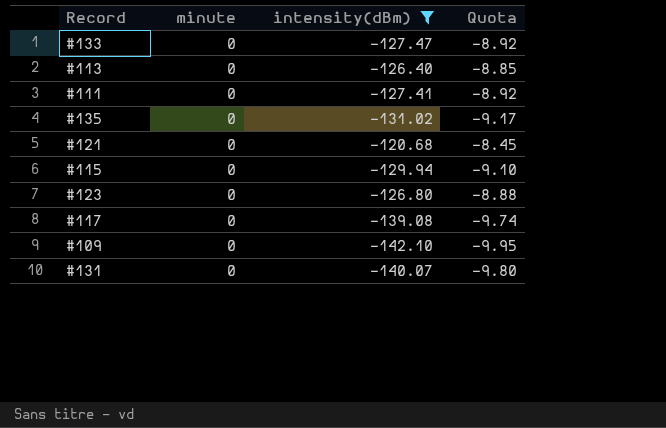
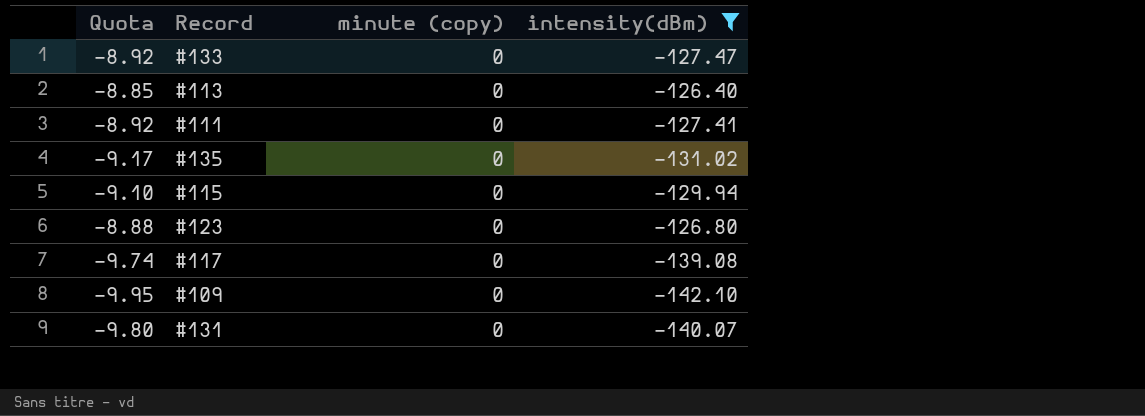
column Quota | position: 4 -> 1
column name: minute -> minute (copy)
row #121: 0 | -120.68 | -8.45 -> none

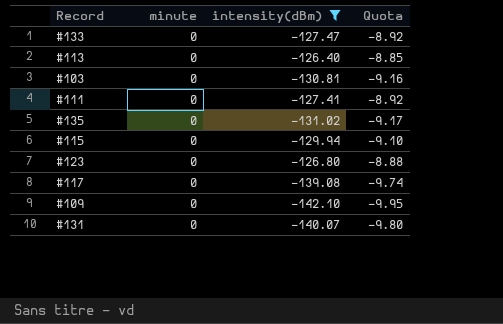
column name: minute (copy) -> minute
column Quota | position: 1 -> 4
row #103: none -> 0 | -130.81 | -9.16

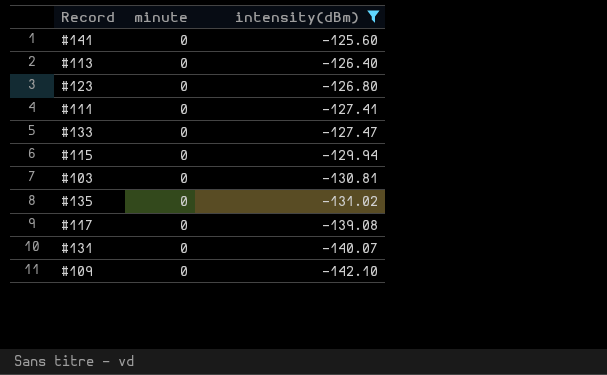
row order: none -> intensity(dBm) descending
column Quota | formula: [intensity(dBm)] * 0.07 -> none
row #141: none -> 0 | -125.60

